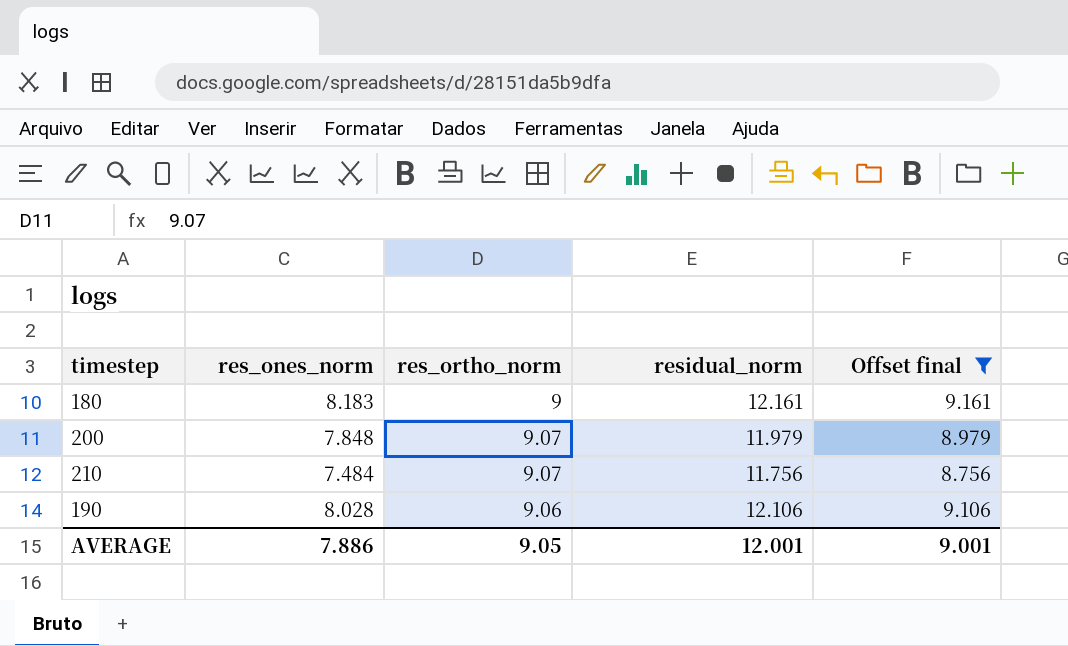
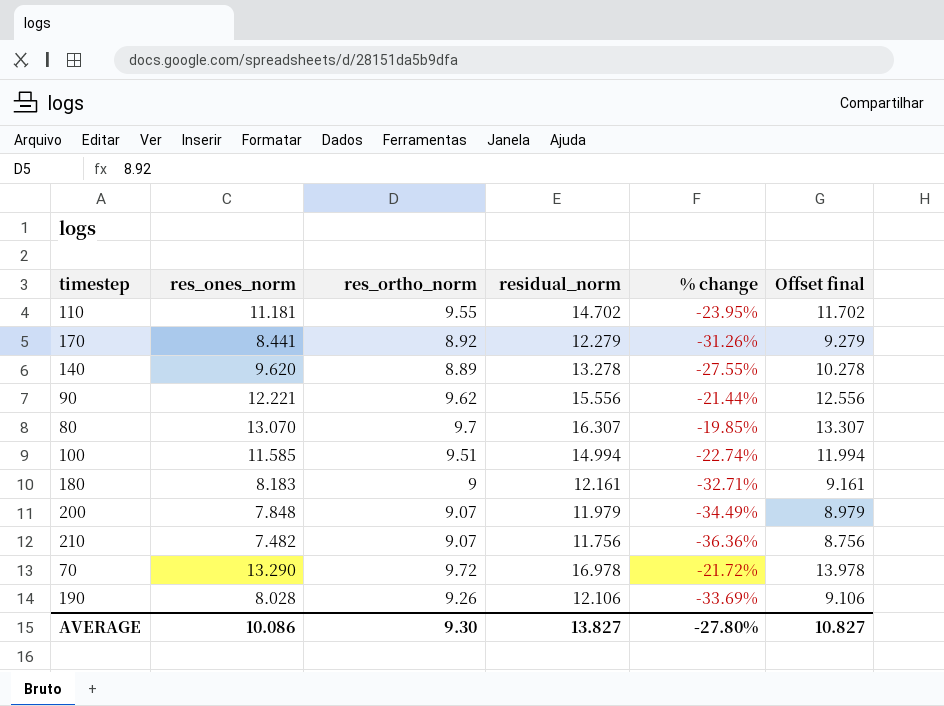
filter: Offset final <= 9.161 -> none
column % change | formula: none -> ([res_ones_norm] - [residual_norm]) / [residual_norm]
210 | res_ones_norm: 7.484 -> 7.482
190 | res_ortho_norm: 9.06 -> 9.26
AVERAGE | res_ones_norm: 7.886 -> 10.086
AVERAGE | res_ortho_norm: 9.05 -> 9.30
AVERAGE | residual_norm: 12.001 -> 13.827
AVERAGE | Offset final: 9.001 -> 10.827

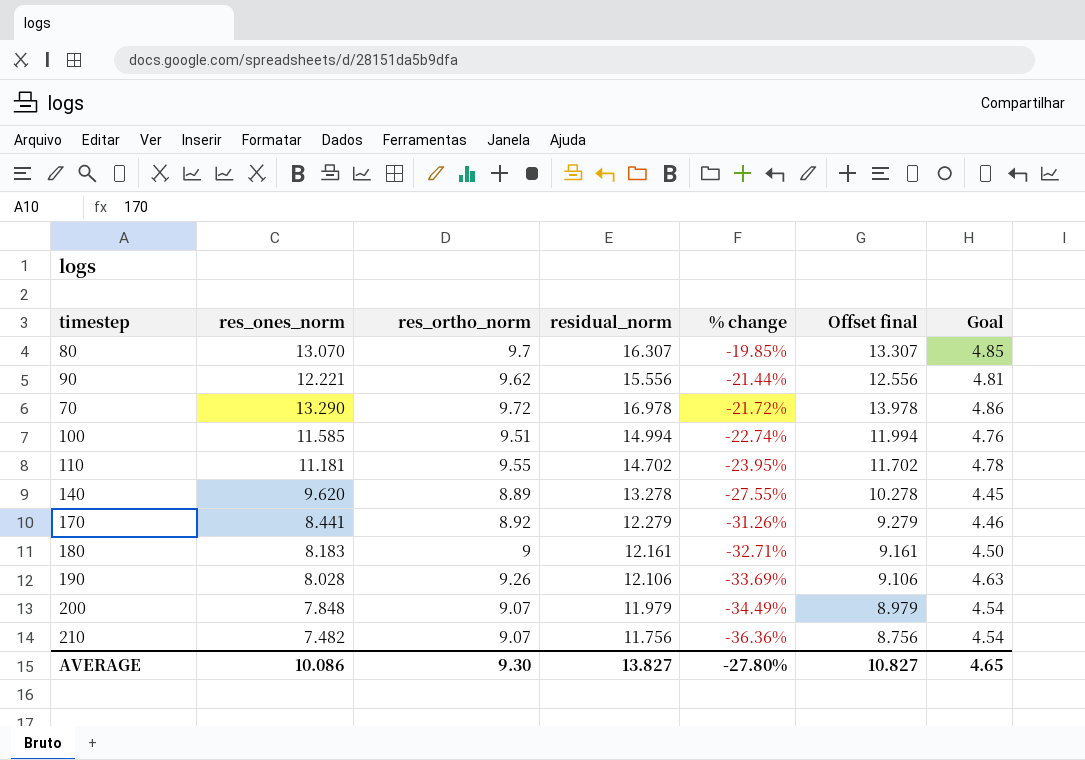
row order: none -> % change descending
column Goal | formula: none -> [res_ortho_norm] * 0.5

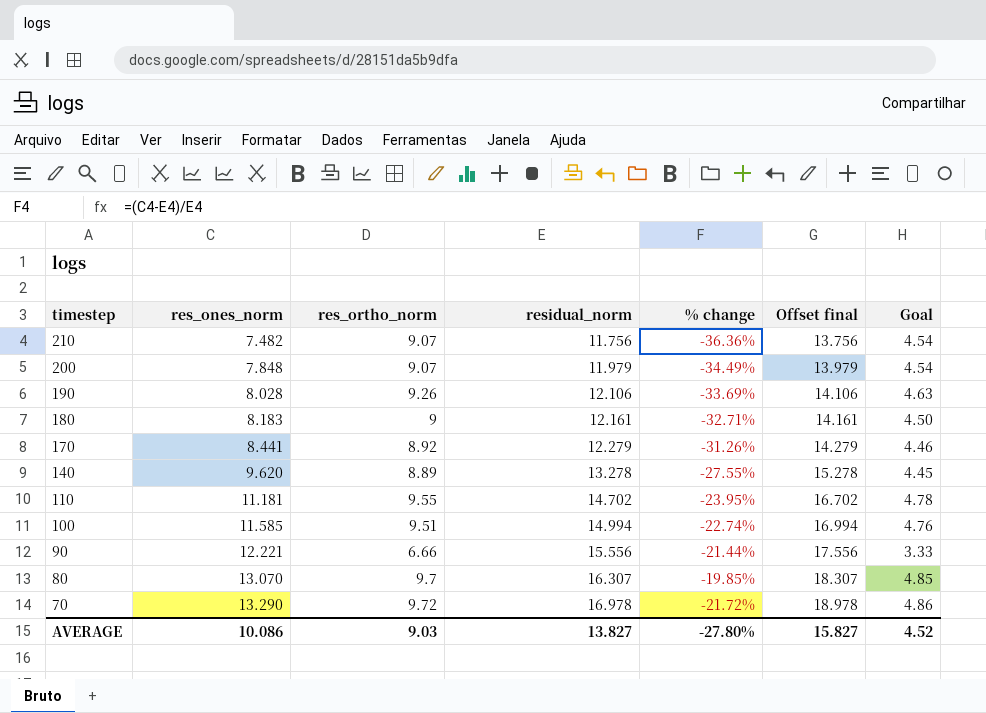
row order: % change descending -> timestep descending
column Offset final | formula: [residual_norm] - 3 -> [residual_norm] + 2
90 | res_ortho_norm: 9.62 -> 6.66
90 | Goal: 4.81 -> 3.33
AVERAGE | res_ortho_norm: 9.30 -> 9.03
AVERAGE | Offset final: 10.827 -> 15.827
AVERAGE | Goal: 4.65 -> 4.52

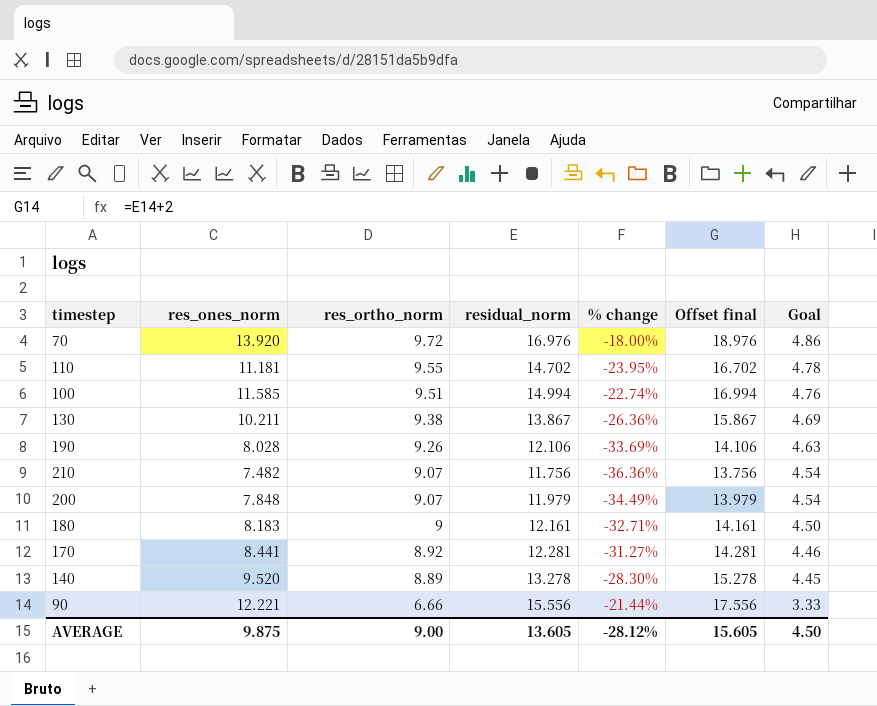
row order: timestep descending -> res_ortho_norm descending
row 80: 13.070 | 9.7 | 16.307 | -19.85% | 18.307 | 4.85 -> none
70 | res_ones_norm: 13.290 -> 13.920
70 | residual_norm: 16.978 -> 16.976
70 | % change: -21.72% -> -18.00%
70 | Offset final: 18.978 -> 18.976
row 130: none -> 10.211 | 9.38 | 13.867 | -26.36% | 15.867 | 4.69
170 | residual_norm: 12.279 -> 12.281
170 | % change: -31.26% -> -31.27%
170 | Offset final: 14.279 -> 14.281
140 | res_ones_norm: 9.620 -> 9.520
140 | % change: -27.55% -> -28.30%
AVERAGE | res_ones_norm: 10.086 -> 9.875
AVERAGE | res_ortho_norm: 9.03 -> 9.00
AVERAGE | residual_norm: 13.827 -> 13.605
AVERAGE | % change: -27.80% -> -28.12%
AVERAGE | Offset final: 15.827 -> 15.605
AVERAGE | Goal: 4.52 -> 4.50

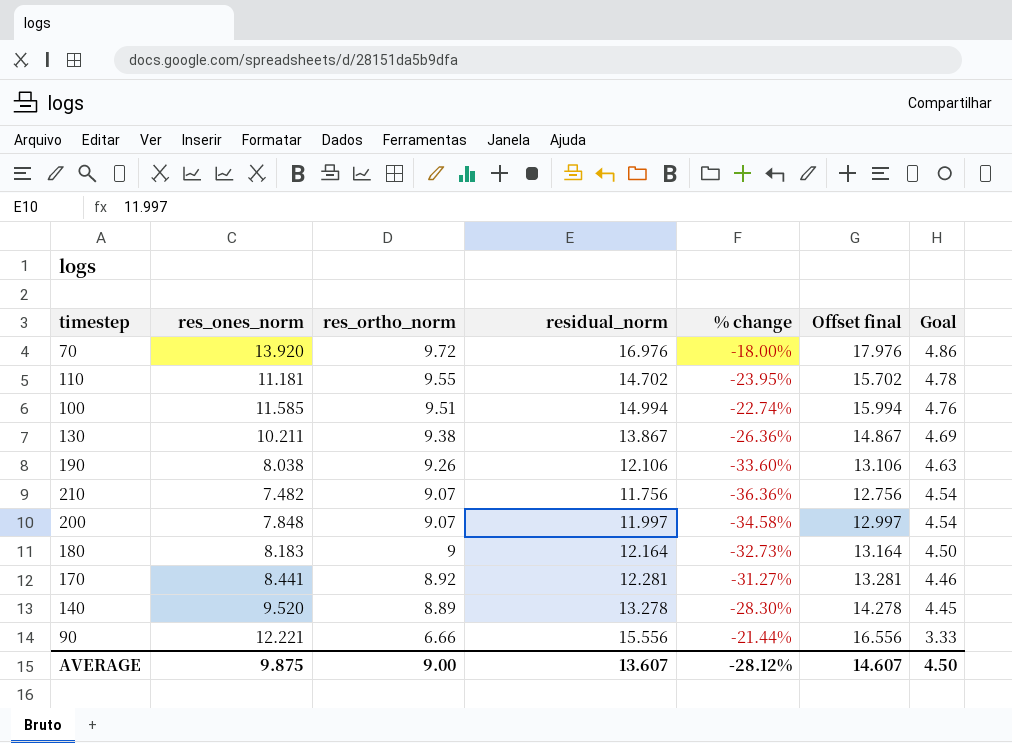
column Offset final | formula: [residual_norm] + 2 -> [residual_norm] + 1
190 | res_ones_norm: 8.028 -> 8.038
190 | % change: -33.69% -> -33.60%
200 | residual_norm: 11.979 -> 11.997
200 | % change: -34.49% -> -34.58%
180 | residual_norm: 12.161 -> 12.164
180 | % change: -32.71% -> -32.73%
AVERAGE | residual_norm: 13.605 -> 13.607
AVERAGE | Offset final: 15.605 -> 14.607

